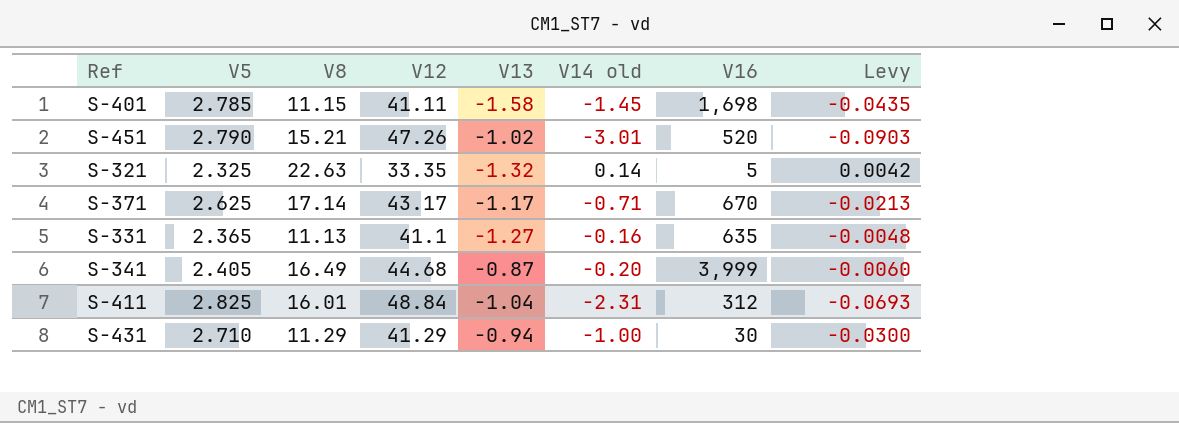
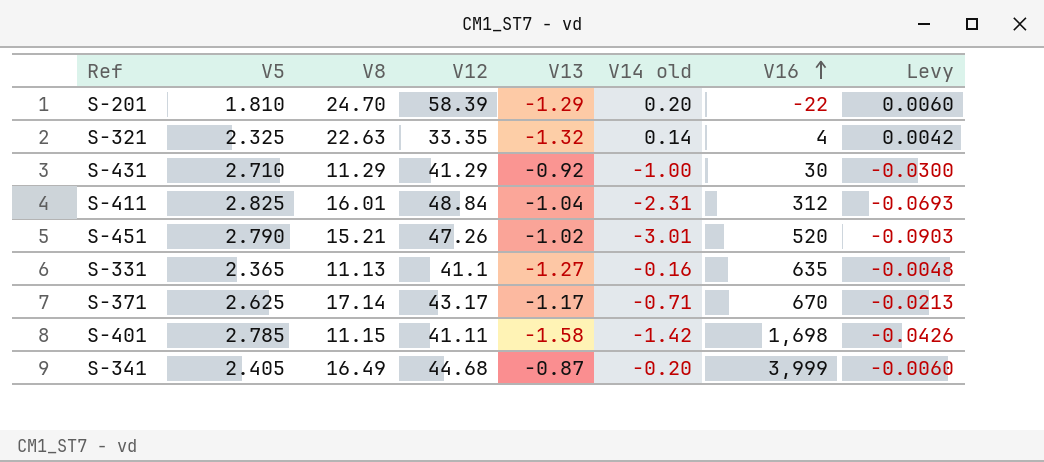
row order: none -> V16 ascending
row S-201: none -> 1.810 | 24.70 | 58.39 | -1.29 | 0.20 | -22 | 0.0060
S-321 | V16: 5 -> 4
S-431 | V13: -0.94 -> -0.92
S-401 | V14 old: -1.45 -> -1.42
S-401 | Levy: -0.0435 -> -0.0426

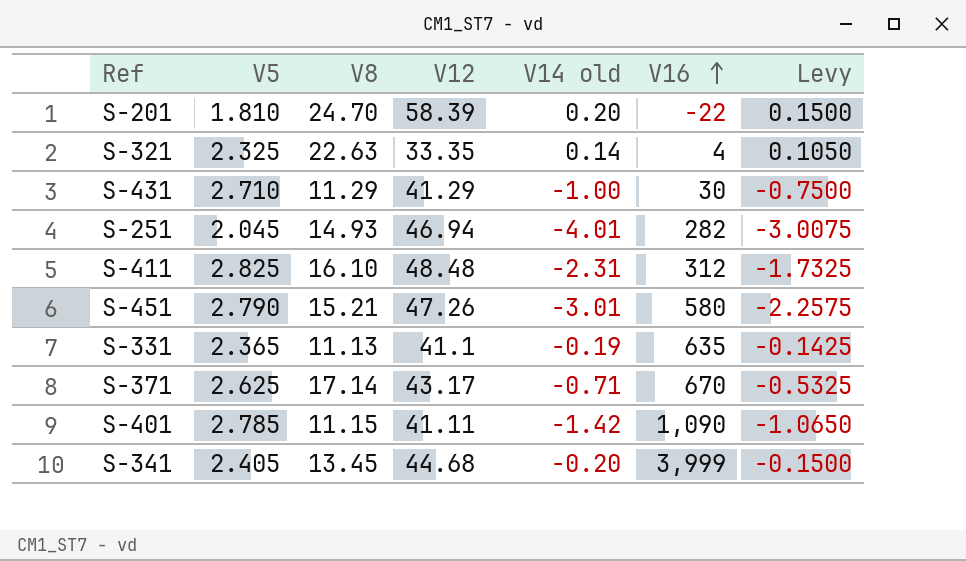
column V13 | position: 5 -> none
column Levy | formula: [V14 old] * 0.03 -> [V14 old] * 0.75
row S-251: none -> 2.045 | 14.93 | 46.94 | -4.01 | 282 | -3.0075
S-411 | V8: 16.01 -> 16.10
S-411 | V12: 48.84 -> 48.48
S-451 | V16: 520 -> 580
S-331 | V14 old: -0.16 -> -0.19
S-401 | V16: 1,698 -> 1,090
S-341 | V8: 16.49 -> 13.45

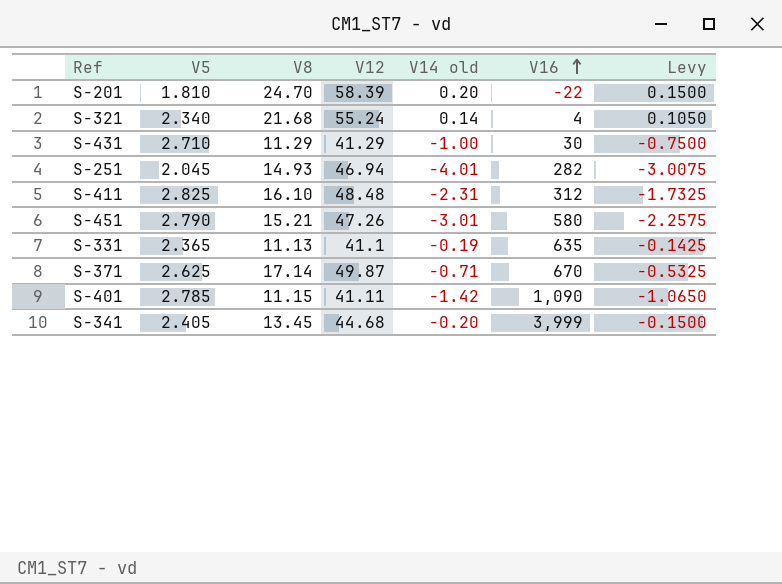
S-321 | V5: 2.325 -> 2.340
S-321 | V8: 22.63 -> 21.68
S-321 | V12: 33.35 -> 55.24
S-371 | V12: 43.17 -> 49.87

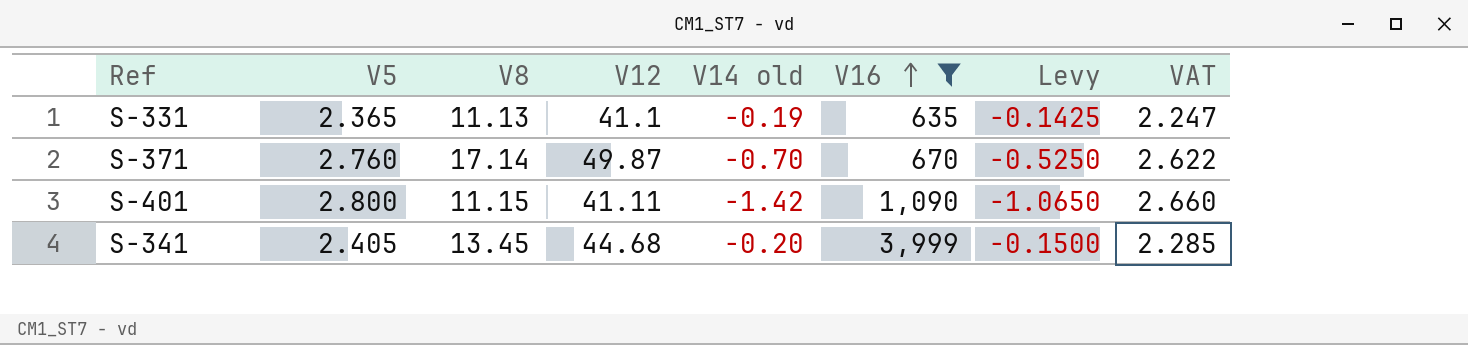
filter: none -> V16 >= 635
column VAT | formula: none -> [V5] * 0.95
S-371 | V5: 2.625 -> 2.760
S-371 | V14 old: -0.71 -> -0.70
S-371 | Levy: -0.5325 -> -0.5250
S-401 | V5: 2.785 -> 2.800

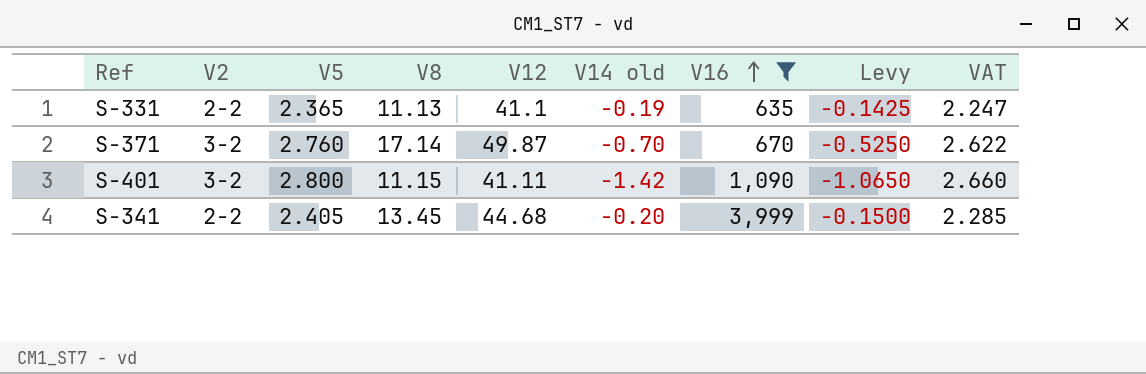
column V2 | position: none -> 2

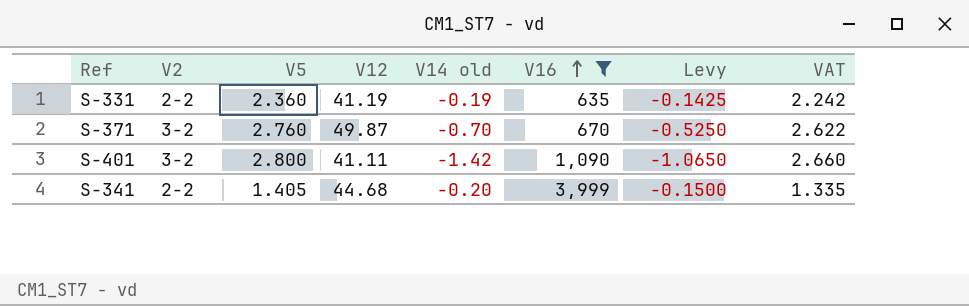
column V8 | position: 4 -> none
S-331 | V5: 2.365 -> 2.360
S-331 | V12: 41.1 -> 41.19
S-331 | VAT: 2.247 -> 2.242
S-341 | V5: 2.405 -> 1.405
S-341 | VAT: 2.285 -> 1.335

